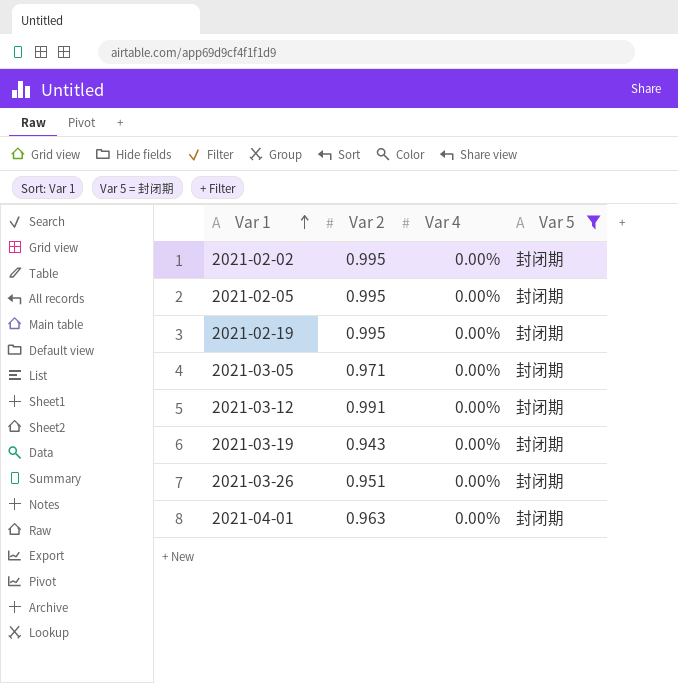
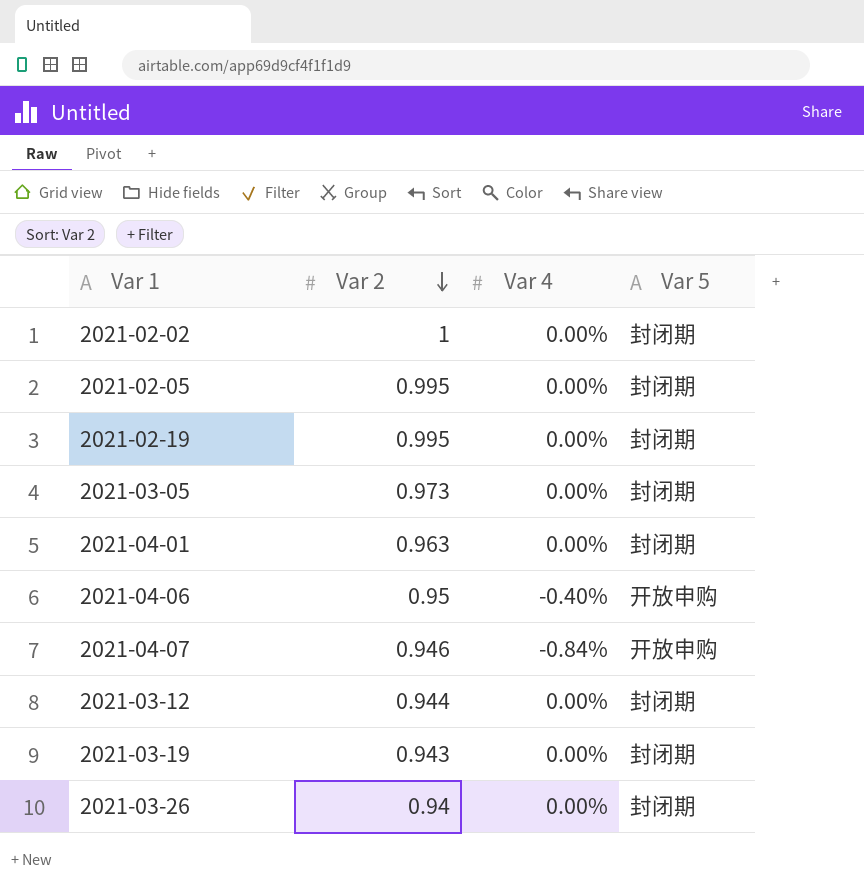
filter: Var 5 = 封闭期 -> none
row order: Var 1 ascending -> Var 2 descending
2021-02-02 | Var 2: 0.995 -> 1
2021-03-05 | Var 2: 0.971 -> 0.973
2021-03-12 | Var 2: 0.991 -> 0.944
2021-03-26 | Var 2: 0.951 -> 0.94

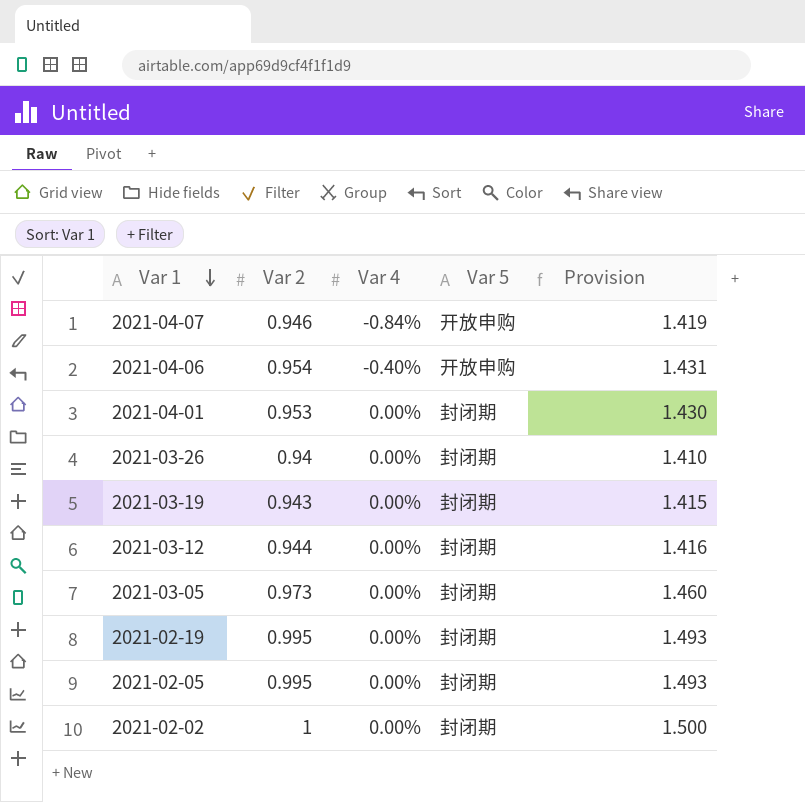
row order: Var 2 descending -> Var 1 descending
column Provision | formula: none -> [Var 2] * 1.5
2021-04-06 | Var 2: 0.95 -> 0.954
2021-04-01 | Var 2: 0.963 -> 0.953

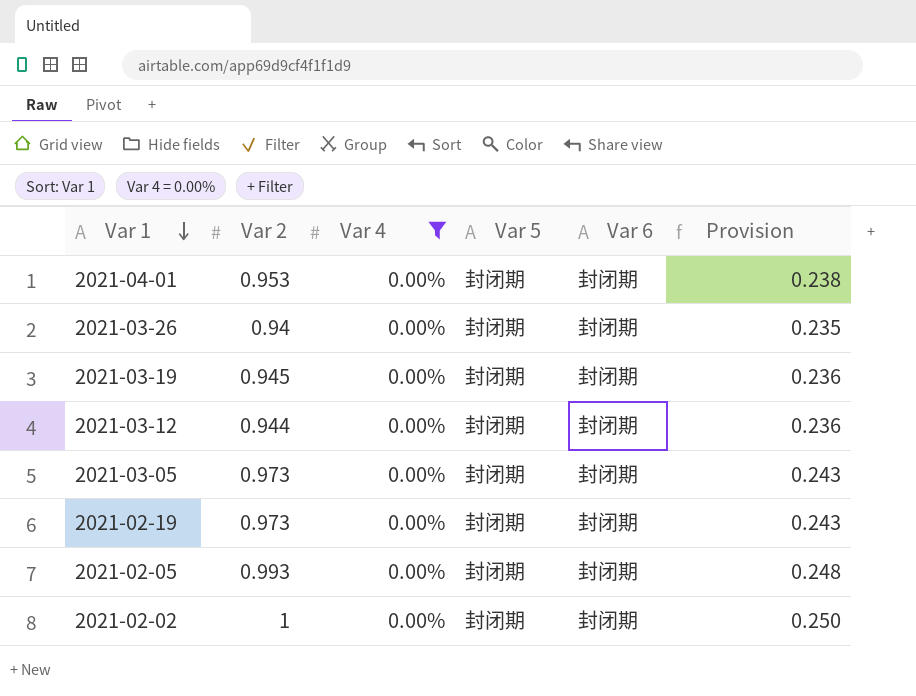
filter: none -> Var 4 = 0.00%
column Var 6 | position: none -> 5
column Provision | formula: [Var 2] * 1.5 -> [Var 2] * 0.25
2021-03-19 | Var 2: 0.943 -> 0.945
2021-02-19 | Var 2: 0.995 -> 0.973
2021-02-05 | Var 2: 0.995 -> 0.993

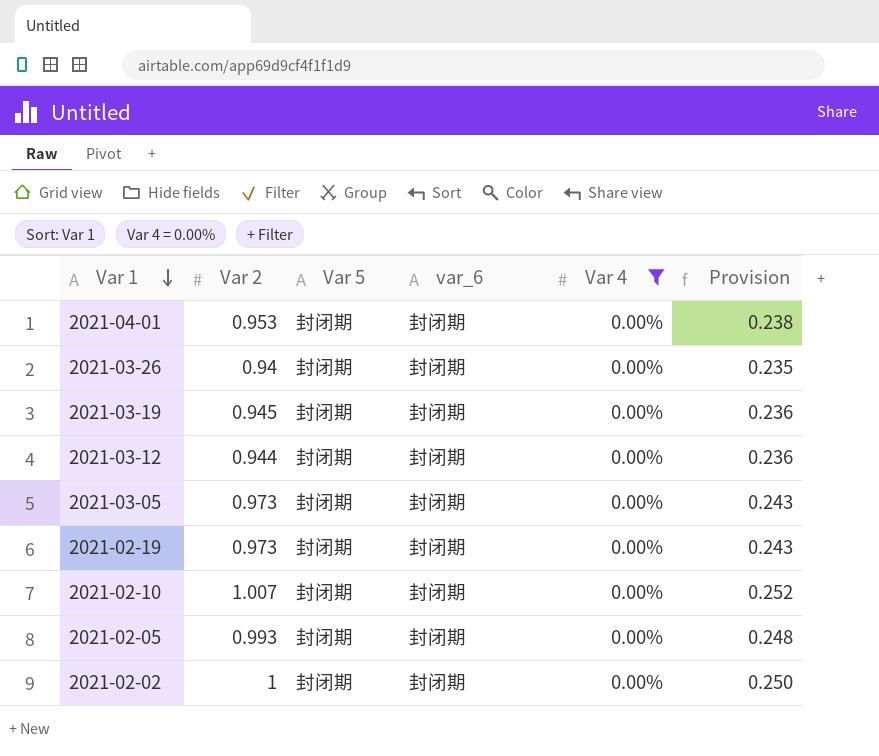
column name: Var 6 -> var_6
column Var 4 | position: 3 -> 5
row 2021-02-10: none -> 1.007 | 封闭期 | 封闭期 | 0.00% | 0.252

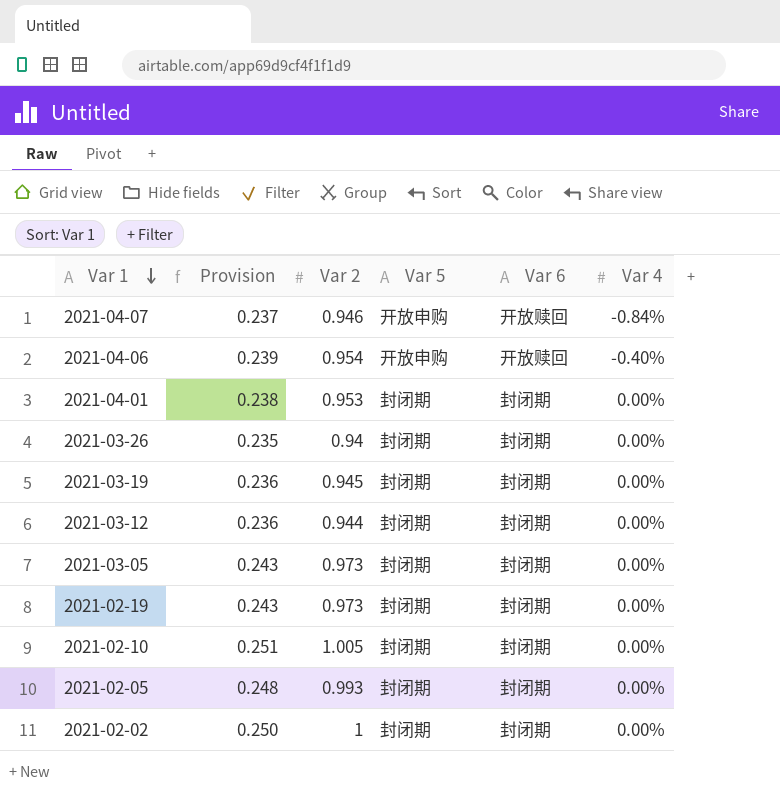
filter: Var 4 = 0.00% -> none
column Provision | position: 6 -> 2
column name: var_6 -> Var 6
2021-02-10 | Provision: 0.252 -> 0.251
2021-02-10 | Var 2: 1.007 -> 1.005

